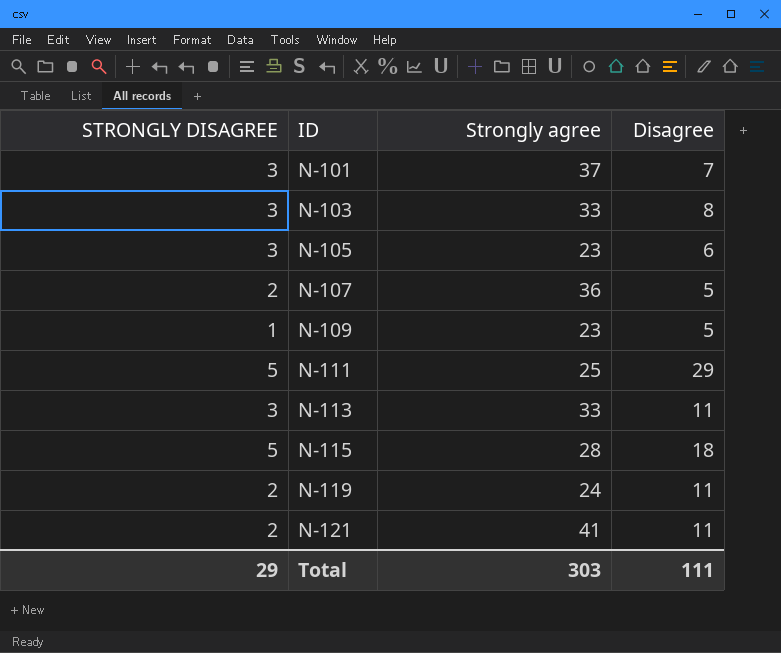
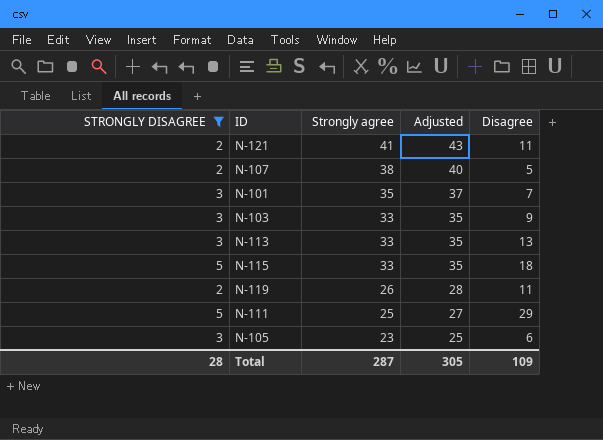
filter: none -> STRONGLY DISAGREE != 1
row order: ID ascending -> Strongly agree descending
column Adjusted | formula: none -> [Strongly agree] + 2
N-107 | Strongly agree: 36 -> 38
N-101 | Strongly agree: 37 -> 35
N-103 | Disagree: 8 -> 9
N-113 | Disagree: 11 -> 13
N-115 | Strongly agree: 28 -> 33
N-119 | Strongly agree: 24 -> 26
Total | STRONGLY DISAGREE: 29 -> 28
Total | Strongly agree: 303 -> 287
Total | Disagree: 111 -> 109

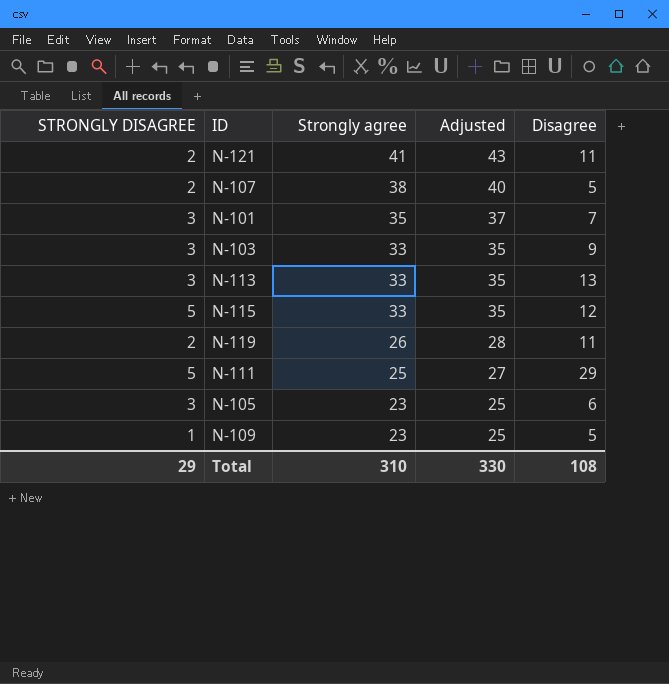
filter: STRONGLY DISAGREE != 1 -> none
N-115 | Disagree: 18 -> 12
Total | STRONGLY DISAGREE: 28 -> 29
Total | Strongly agree: 287 -> 310
Total | Adjusted: 305 -> 330
Total | Disagree: 109 -> 108

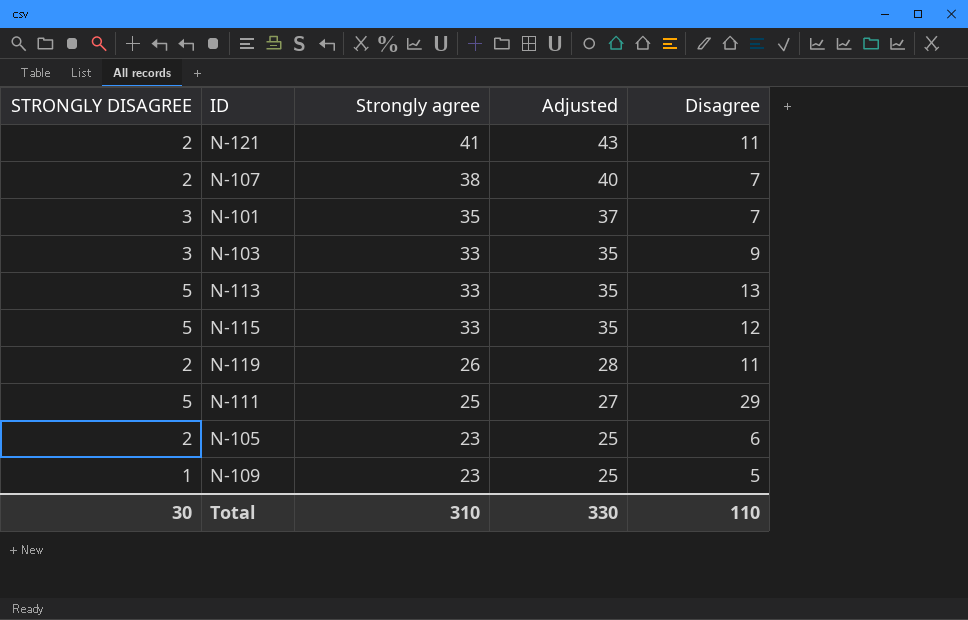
N-107 | Disagree: 5 -> 7
N-113 | STRONGLY DISAGREE: 3 -> 5
N-105 | STRONGLY DISAGREE: 3 -> 2
Total | STRONGLY DISAGREE: 29 -> 30
Total | Disagree: 108 -> 110

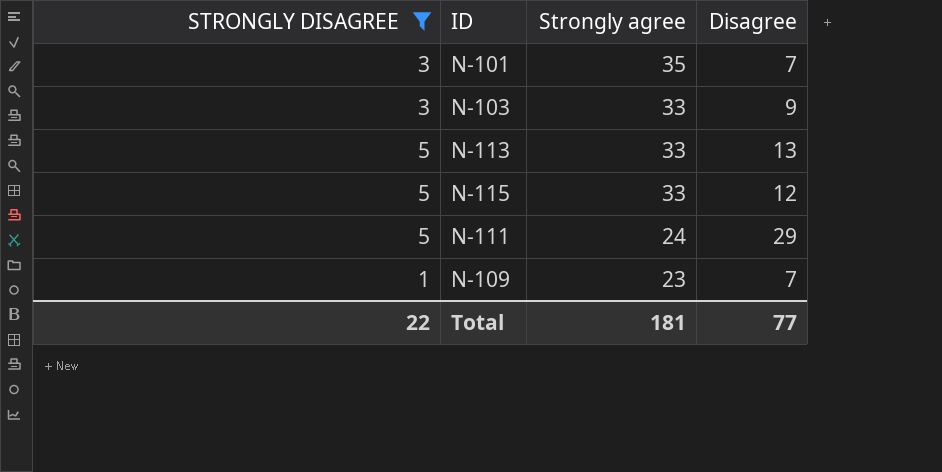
filter: none -> STRONGLY DISAGREE != 2
column Adjusted | formula: [Strongly agree] + 2 -> none
N-111 | Strongly agree: 25 -> 24
N-109 | Disagree: 5 -> 7
Total | STRONGLY DISAGREE: 30 -> 22
Total | Strongly agree: 310 -> 181
Total | Disagree: 110 -> 77

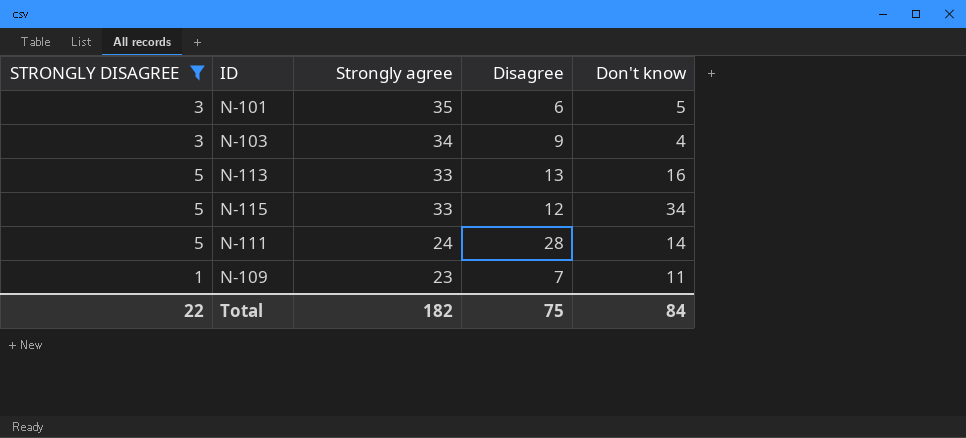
column Don't know | position: none -> 5
N-101 | Disagree: 7 -> 6
N-103 | Strongly agree: 33 -> 34
N-111 | Disagree: 29 -> 28
Total | Strongly agree: 181 -> 182
Total | Disagree: 77 -> 75

